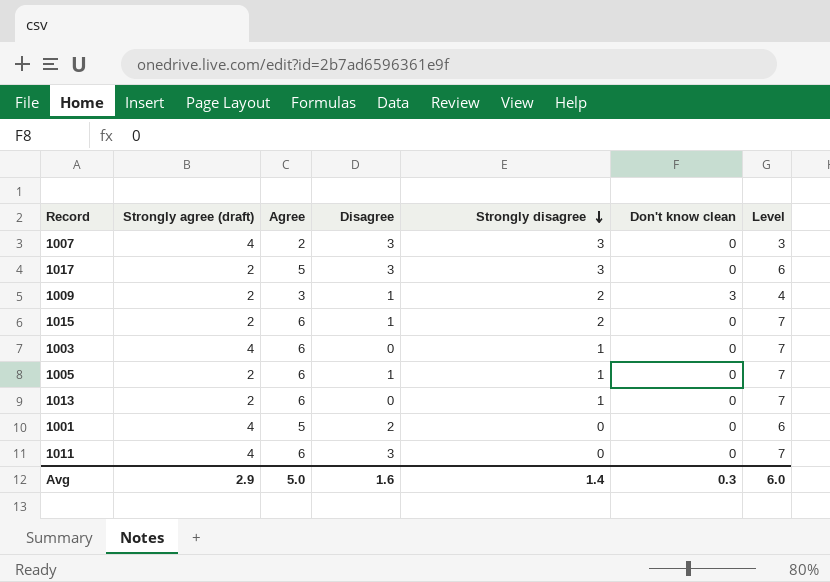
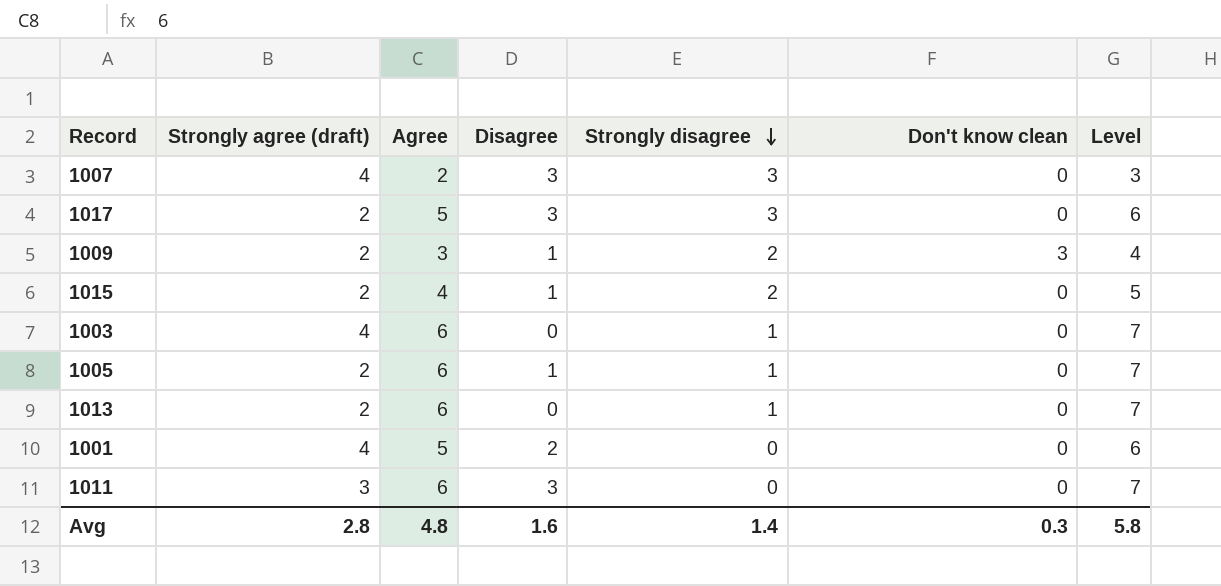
1015 | Agree: 6 -> 4
1015 | Level: 7 -> 5
1011 | Strongly agree (draft): 4 -> 3
Avg | Strongly agree (draft): 2.9 -> 2.8
Avg | Agree: 5.0 -> 4.8
Avg | Level: 6.0 -> 5.8

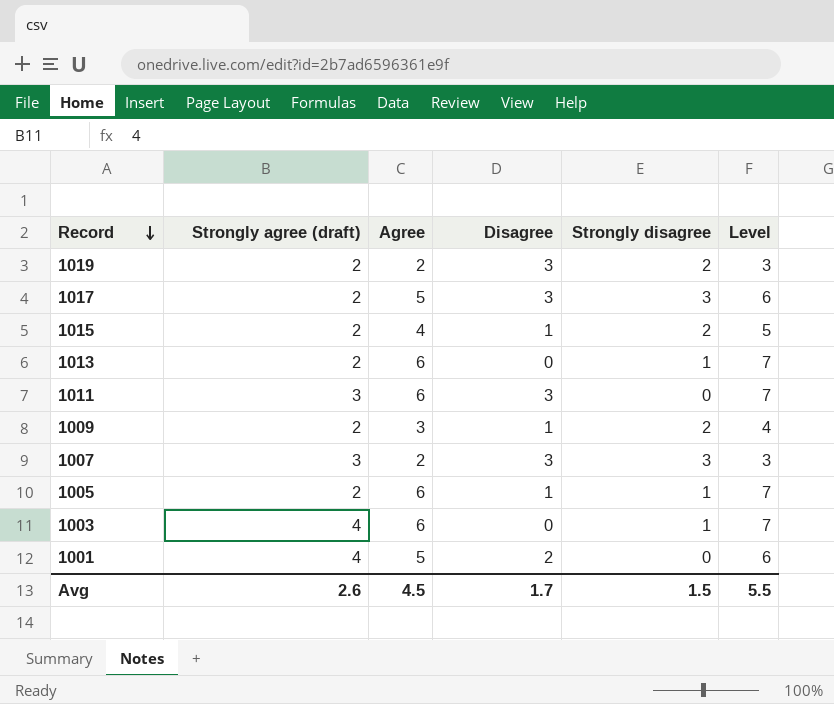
row order: Strongly disagree descending -> Record descending
column Don't know clean | position: 6 -> none
row 1019: none -> 2 | 2 | 3 | 2 | 3
1007 | Strongly agree (draft): 4 -> 3
Avg | Strongly agree (draft): 2.8 -> 2.6
Avg | Agree: 4.8 -> 4.5
Avg | Disagree: 1.6 -> 1.7
Avg | Strongly disagree: 1.4 -> 1.5
Avg | Level: 5.8 -> 5.5

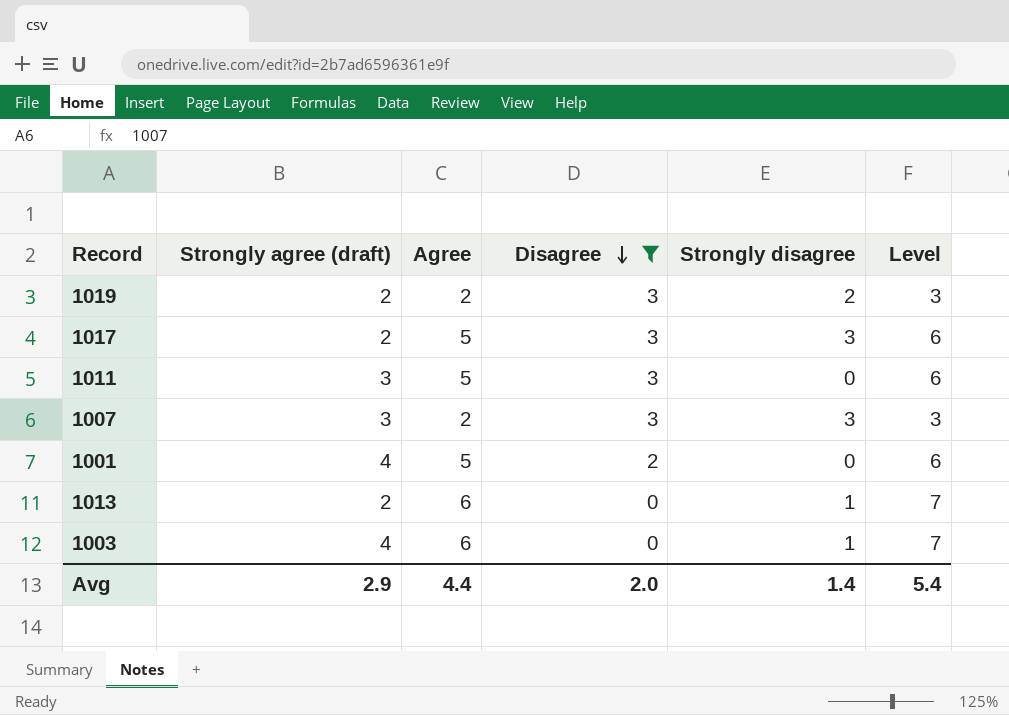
filter: none -> Disagree != 1
row order: Record descending -> Disagree descending
1011 | Agree: 6 -> 5
1011 | Level: 7 -> 6
Avg | Strongly agree (draft): 2.6 -> 2.9
Avg | Agree: 4.5 -> 4.4
Avg | Disagree: 1.7 -> 2.0
Avg | Strongly disagree: 1.5 -> 1.4
Avg | Level: 5.5 -> 5.4

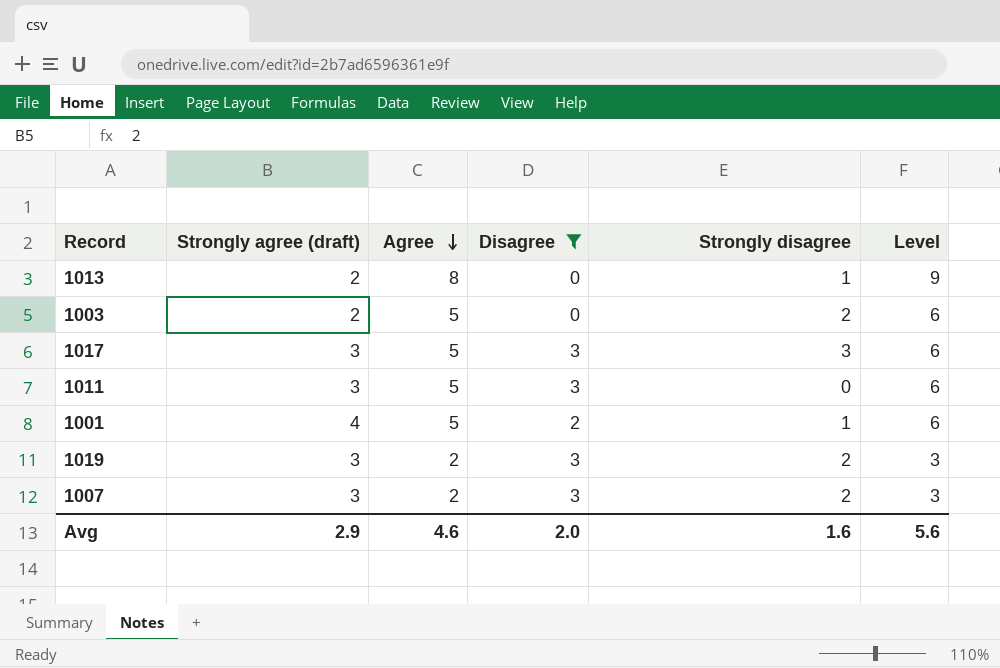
row order: Disagree descending -> Agree descending
1013 | Agree: 6 -> 8
1013 | Level: 7 -> 9
1003 | Strongly agree (draft): 4 -> 2
1003 | Agree: 6 -> 5
1003 | Strongly disagree: 1 -> 2
1003 | Level: 7 -> 6
1017 | Strongly agree (draft): 2 -> 3
1001 | Strongly disagree: 0 -> 1
1019 | Strongly agree (draft): 2 -> 3
1007 | Strongly disagree: 3 -> 2
Avg | Agree: 4.4 -> 4.6
Avg | Strongly disagree: 1.4 -> 1.6
Avg | Level: 5.4 -> 5.6

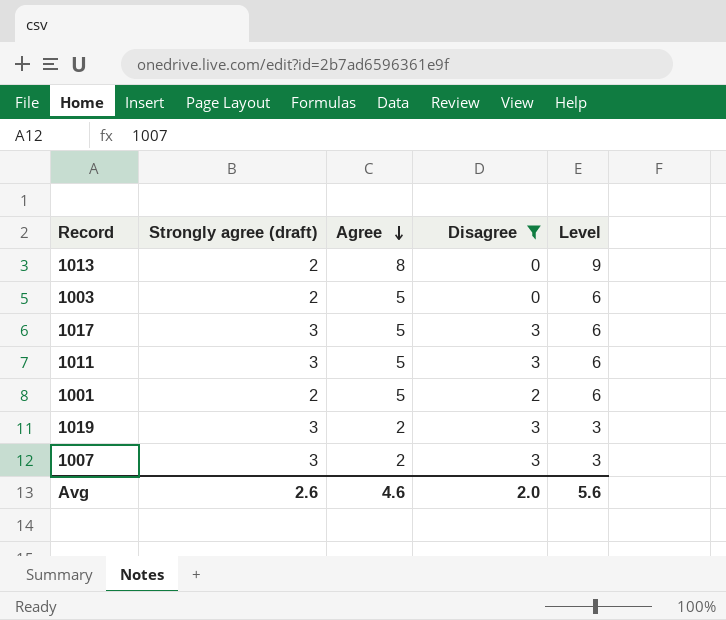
column Strongly disagree | position: 5 -> none
1001 | Strongly agree (draft): 4 -> 2
Avg | Strongly agree (draft): 2.9 -> 2.6

